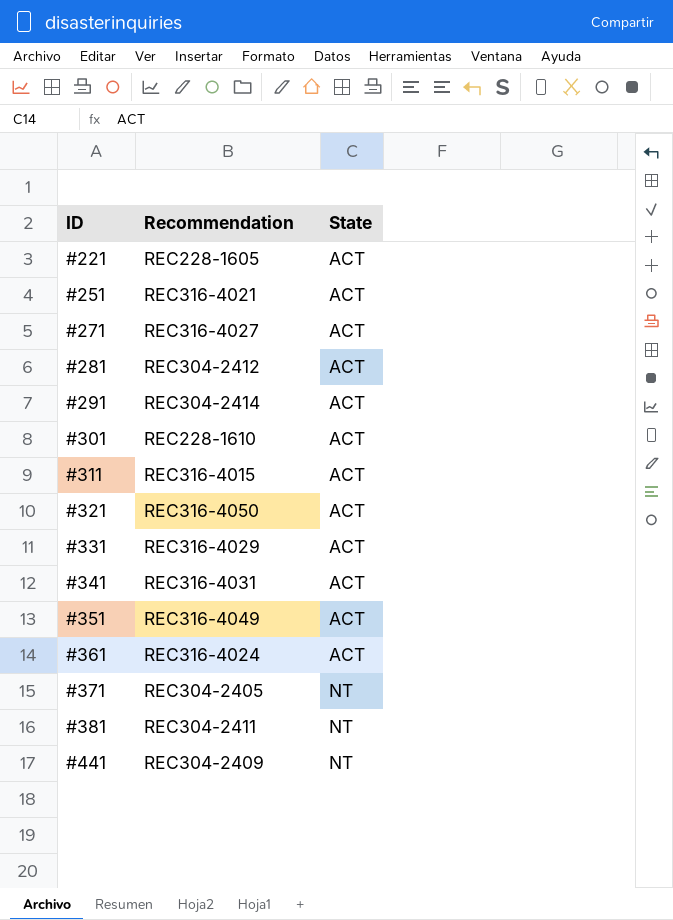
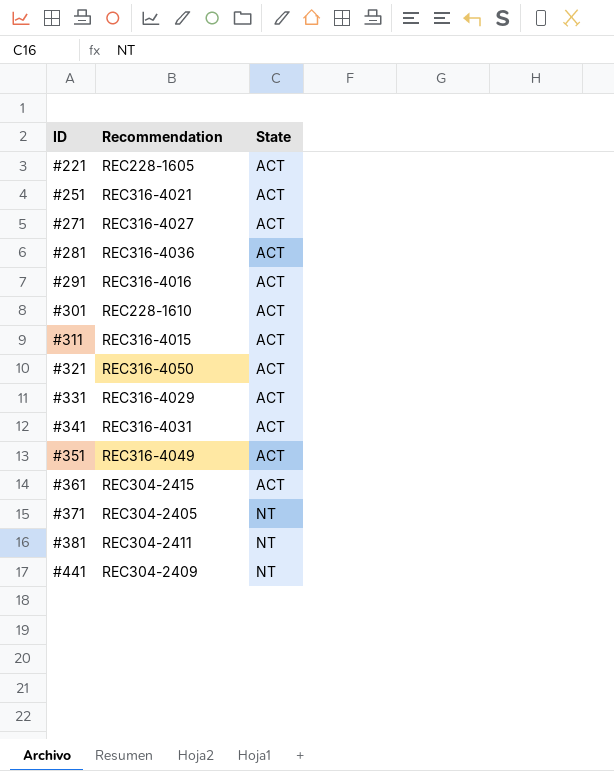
#281 | Recommendation: REC304-2412 -> REC316-4036
#291 | Recommendation: REC304-2414 -> REC316-4016
#361 | Recommendation: REC316-4024 -> REC304-2415

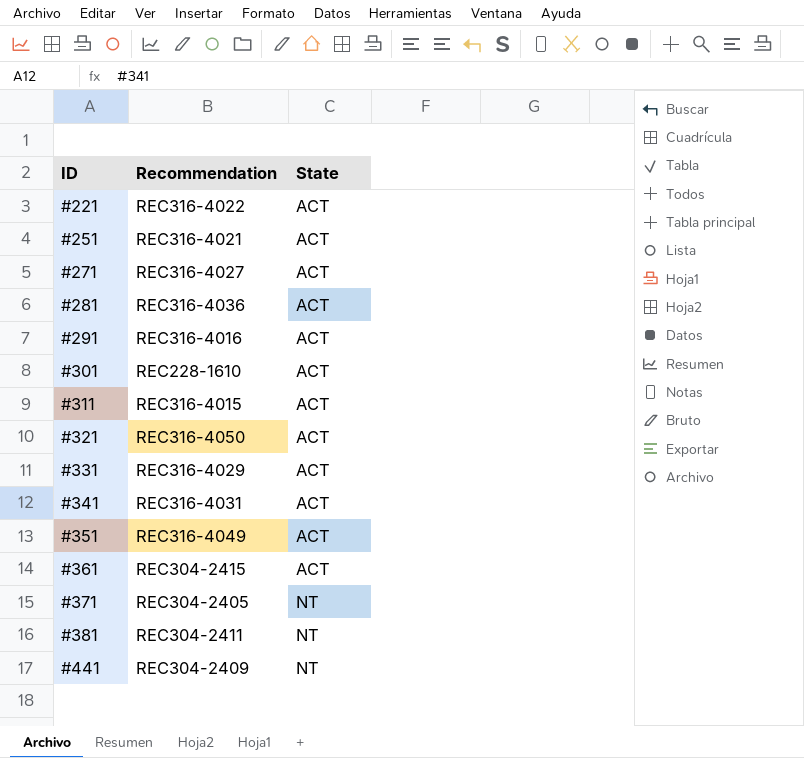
#221 | Recommendation: REC228-1605 -> REC316-4022

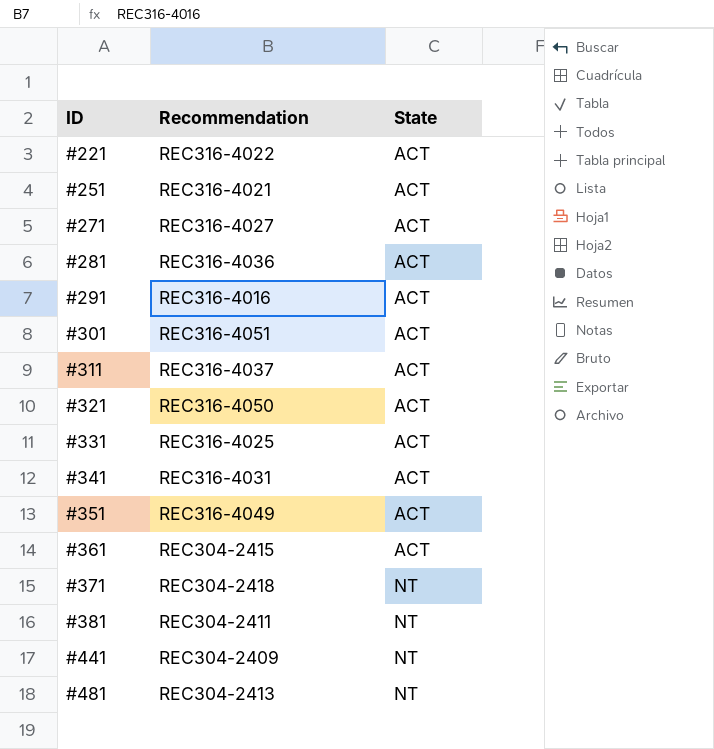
#301 | Recommendation: REC228-1610 -> REC316-4051
#311 | Recommendation: REC316-4015 -> REC316-4037
#331 | Recommendation: REC316-4029 -> REC316-4025
#371 | Recommendation: REC304-2405 -> REC304-2418
row #481: none -> REC304-2413 | NT

